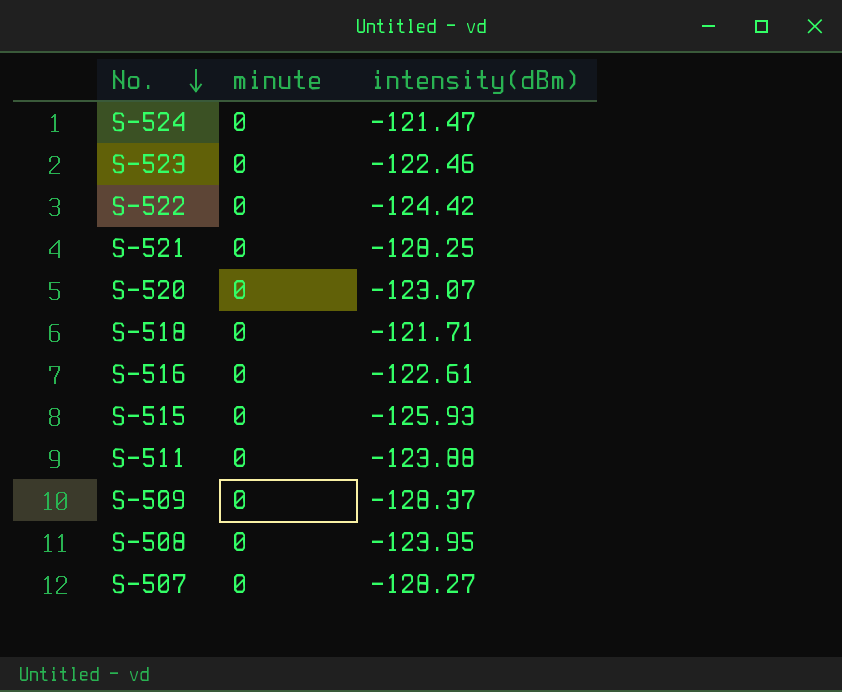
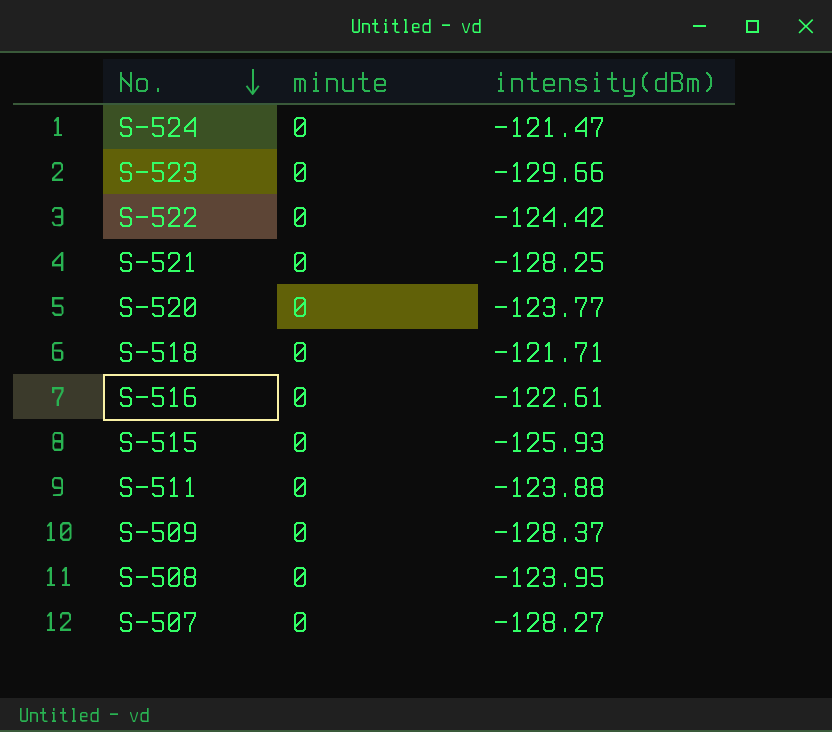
S-523 | intensity(dBm): -122.46 -> -129.66
S-520 | intensity(dBm): -123.07 -> -123.77

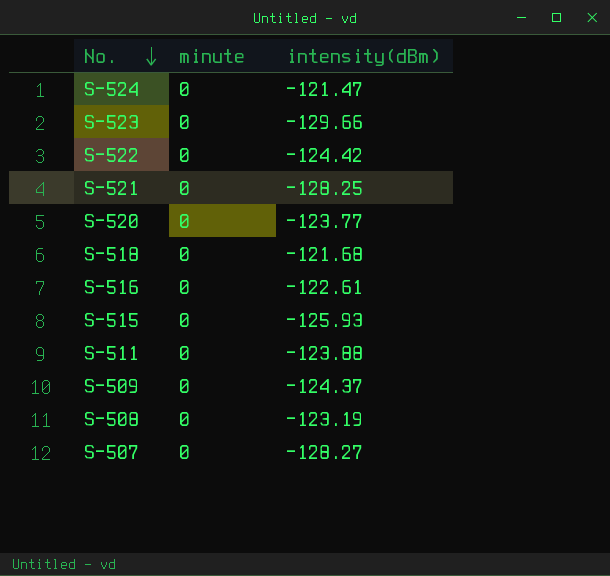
S-518 | intensity(dBm): -121.71 -> -121.68
S-509 | intensity(dBm): -128.37 -> -124.37
S-508 | intensity(dBm): -123.95 -> -123.19

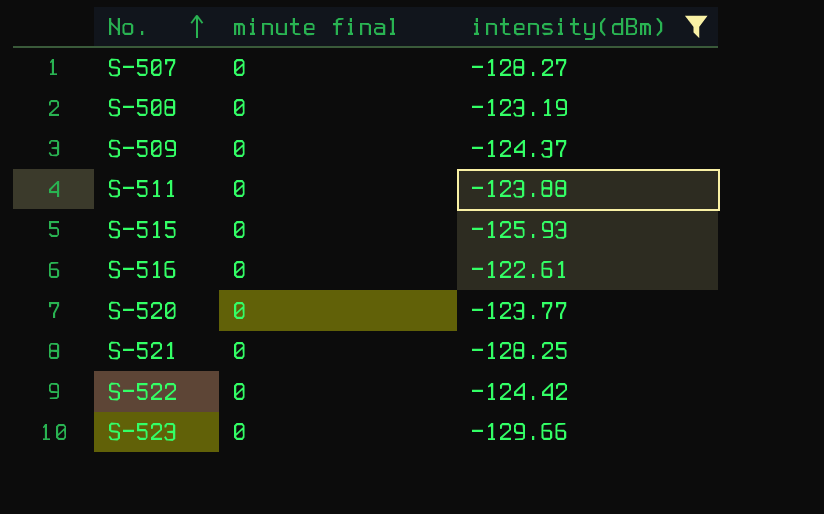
filter: none -> intensity(dBm) <= -122.61
row order: No. descending -> No. ascending
column name: minute -> minute final

